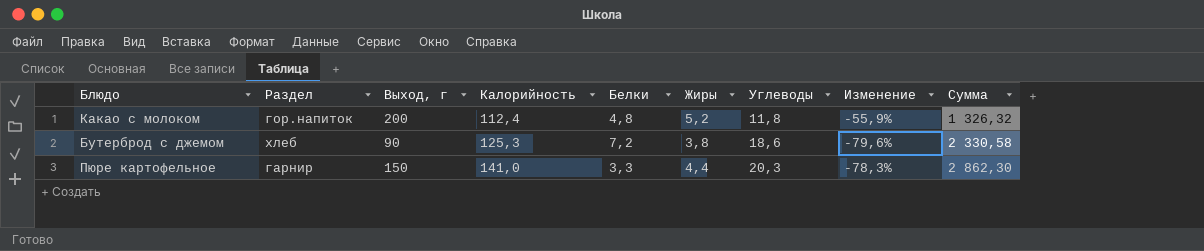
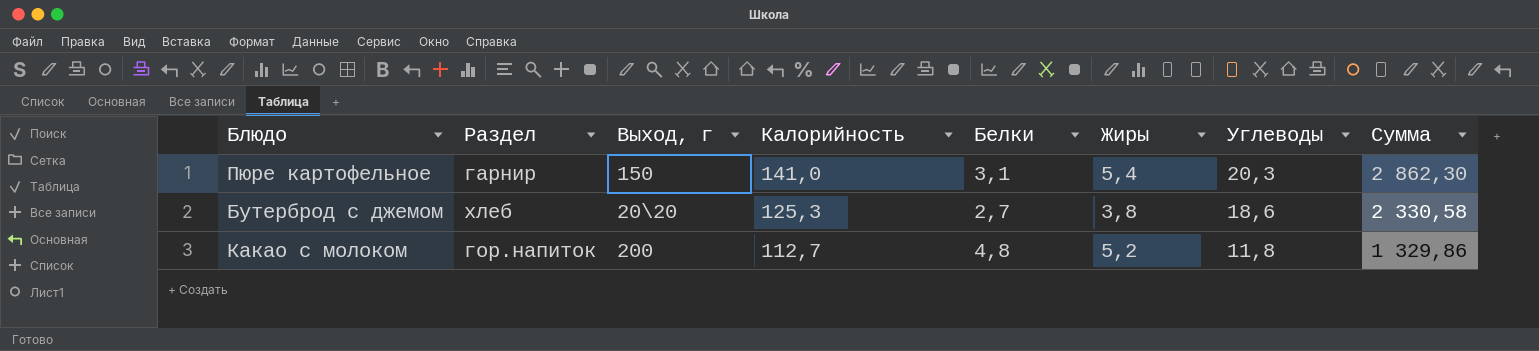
row order: Калорийность ascending -> Калорийность descending
column Изменение | formula: ([Жиры] - [Углеводы]) / [Углеводы] -> none
Пюре картофельное | Белки: 3,3 -> 3,1
Пюре картофельное | Жиры: 4,4 -> 5,4
Бутерброд с джемом | Выход, г: 90 -> 20\20
Бутерброд с джемом | Белки: 7,2 -> 2,7
Какао с молоком | Калорийность: 112,4 -> 112,7
Какао с молоком | Сумма: 1 326,32 -> 1 329,86

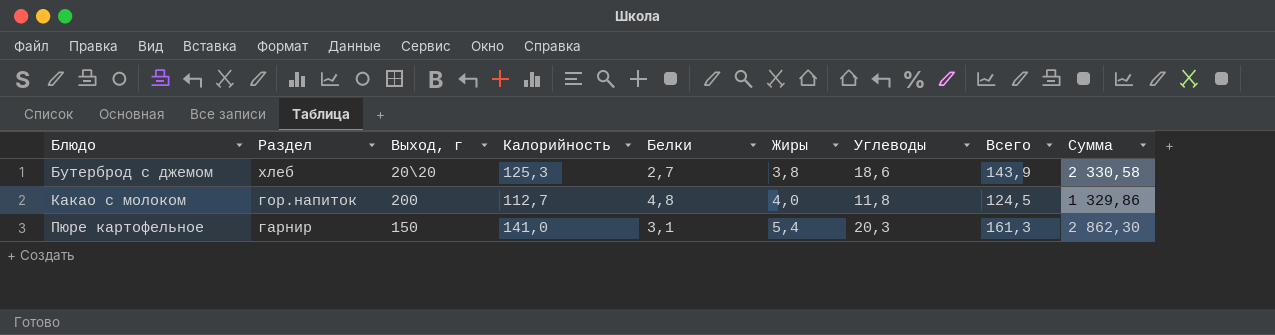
row order: Калорийность descending -> Блюдо ascending
column Всего | formula: none -> [Калорийность] + [Углеводы]
Какао с молоком | Жиры: 5,2 -> 4,0

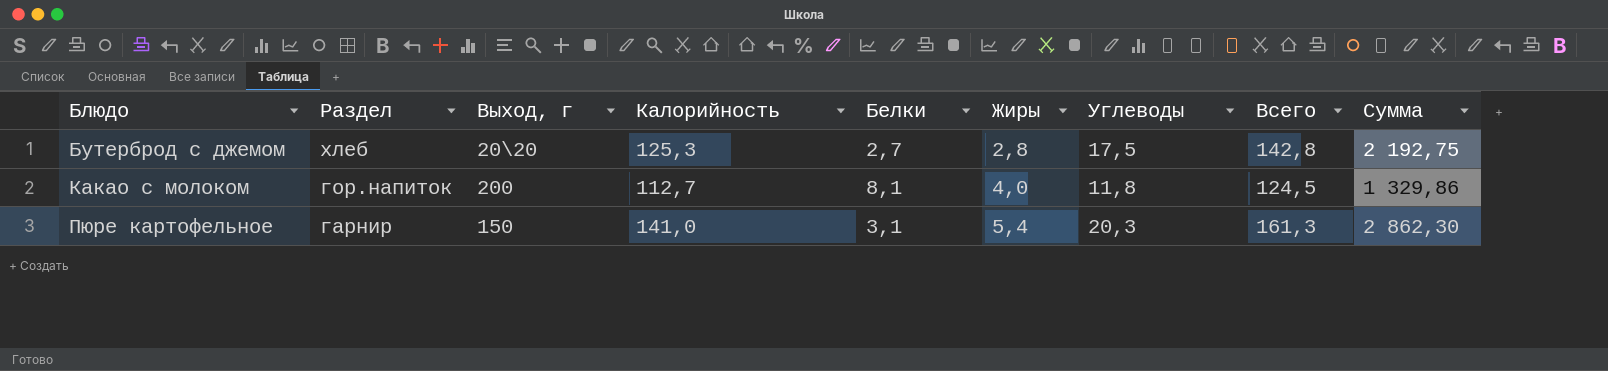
Бутерброд с джемом | Жиры: 3,8 -> 2,8
Бутерброд с джемом | Углеводы: 18,6 -> 17,5
Бутерброд с джемом | Всего: 143,9 -> 142,8
Бутерброд с джемом | Сумма: 2 330,58 -> 2 192,75
Какао с молоком | Белки: 4,8 -> 8,1

